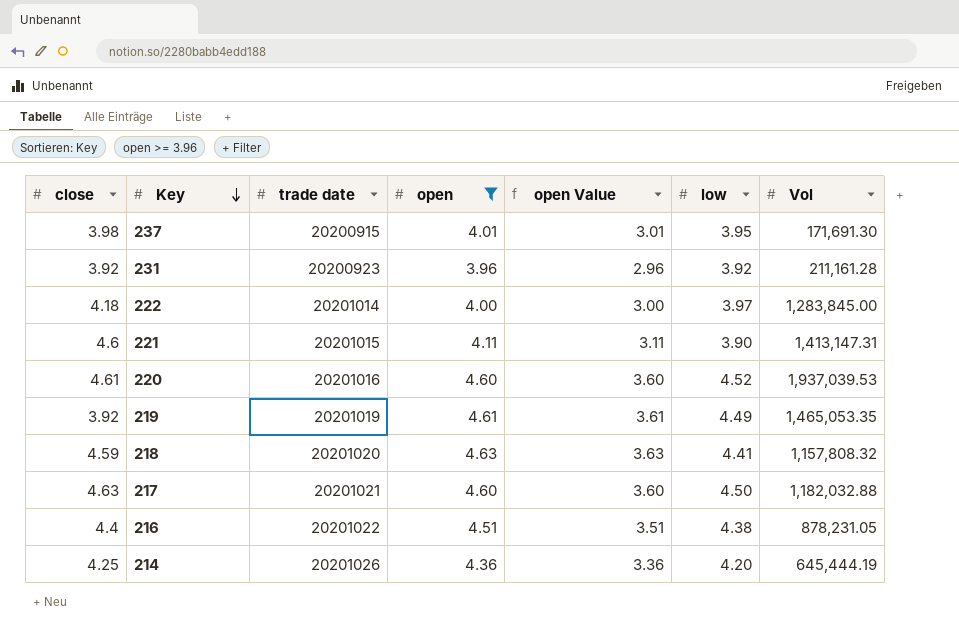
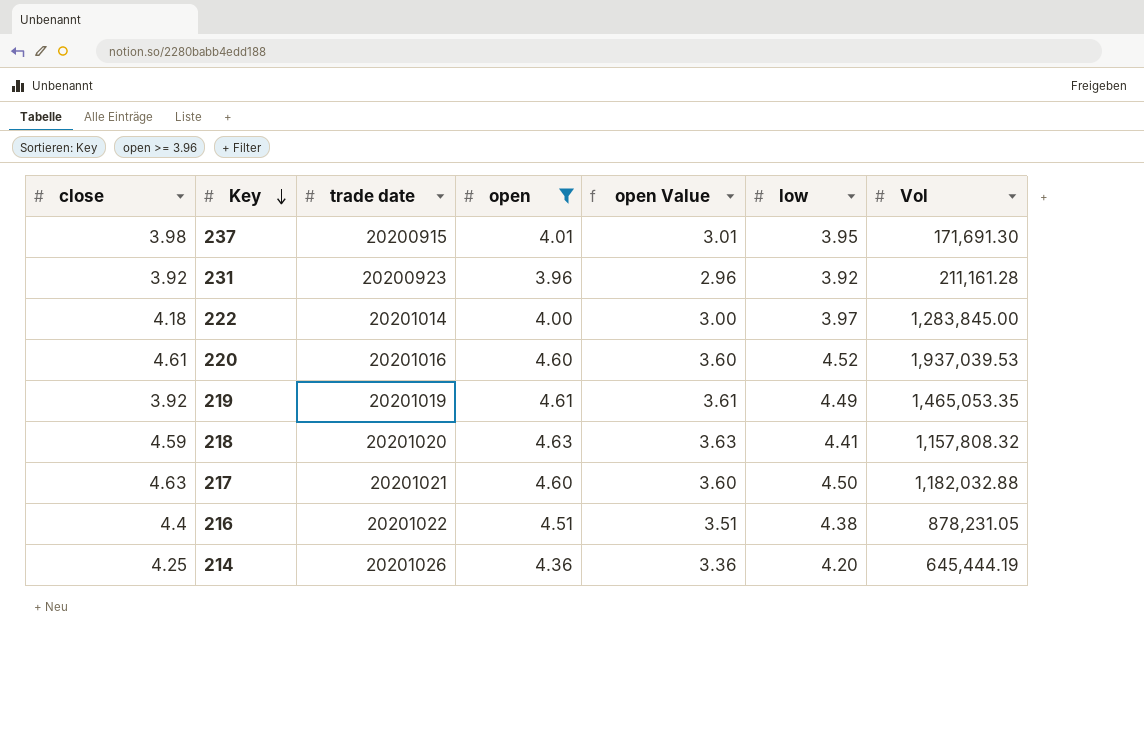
row 221: 4.6 | 20201015 | 4.11 | 3.11 | 3.90 | 1,413,147.31 -> none

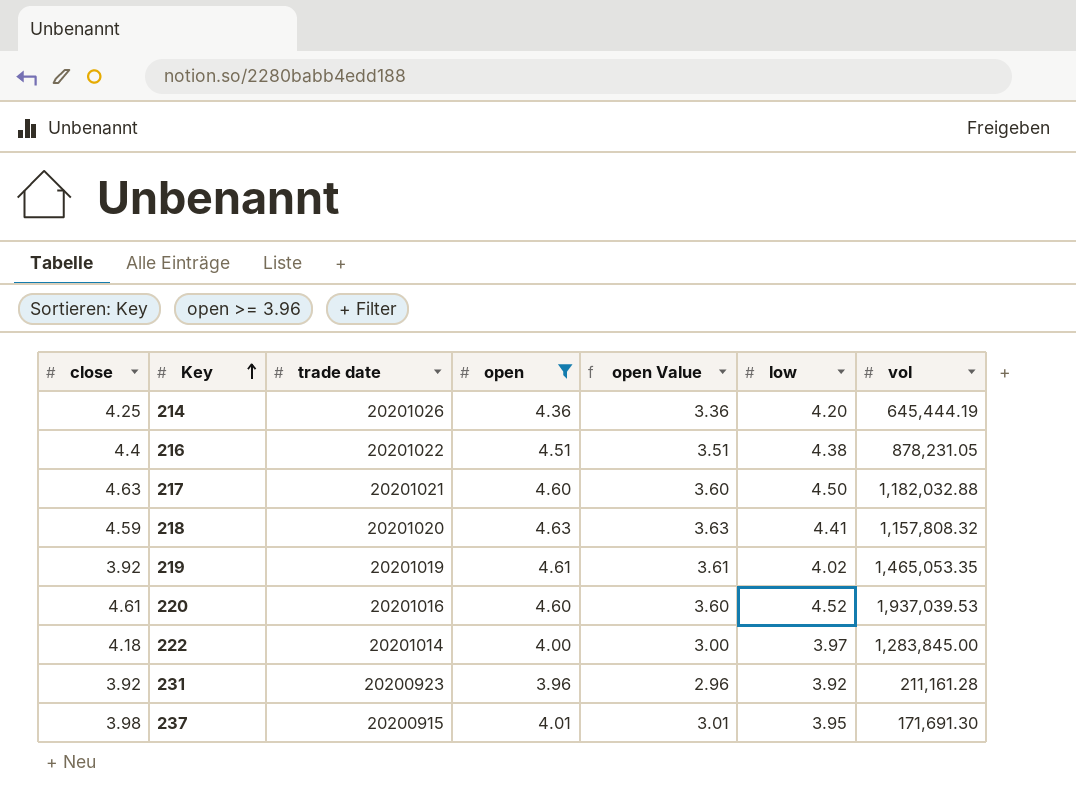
row order: Key descending -> Key ascending
column name: Vol -> vol
219 | low: 4.49 -> 4.02

